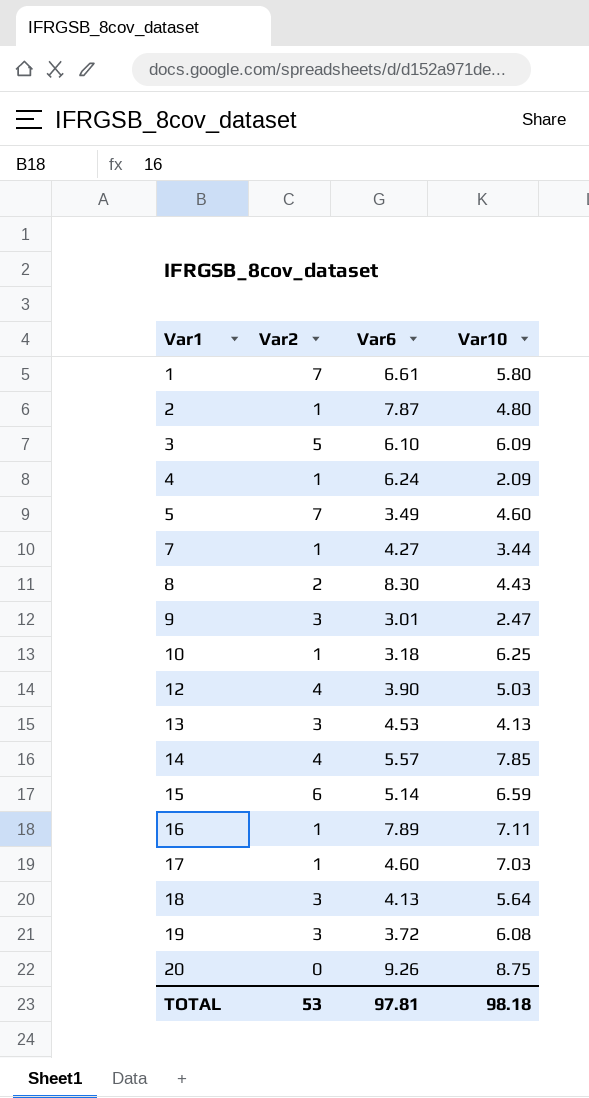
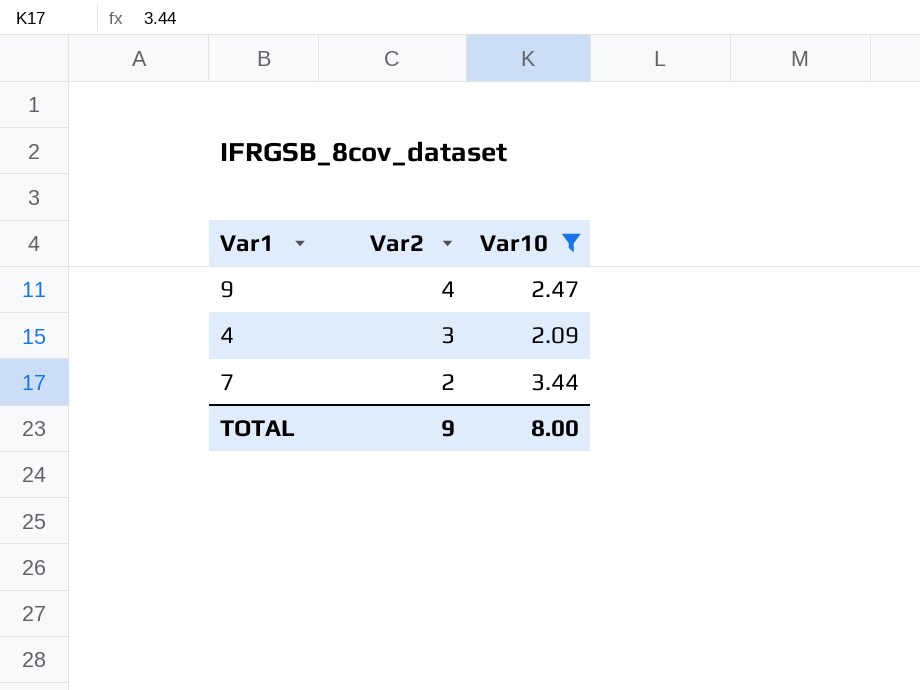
filter: none -> Var10 <= 3.44
row order: Var1 ascending -> Var2 descending
column Var6 | position: 3 -> none
9 | Var2: 3 -> 4
4 | Var2: 1 -> 3
7 | Var2: 1 -> 2
TOTAL | Var2: 53 -> 9
TOTAL | Var10: 98.18 -> 8.00

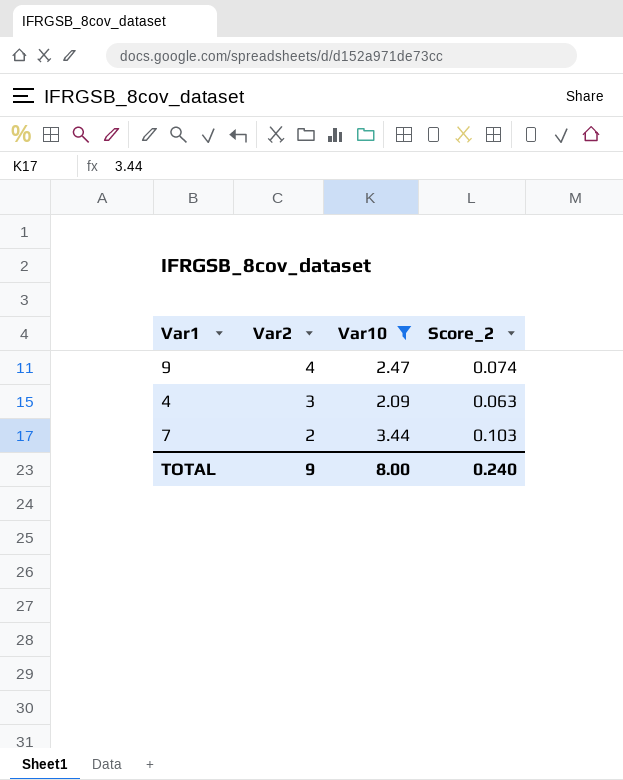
column Score_2 | formula: none -> [Var10] * 0.03

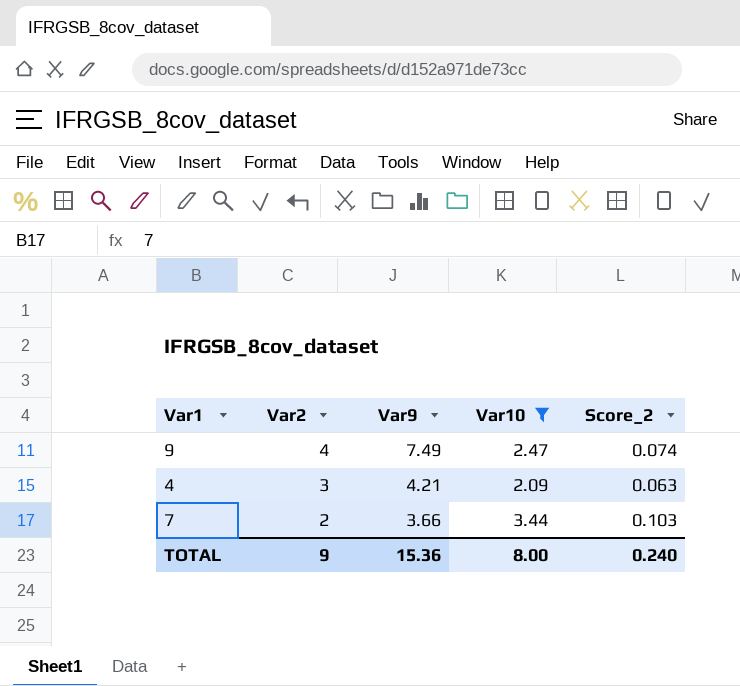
column Var9 | position: none -> 3

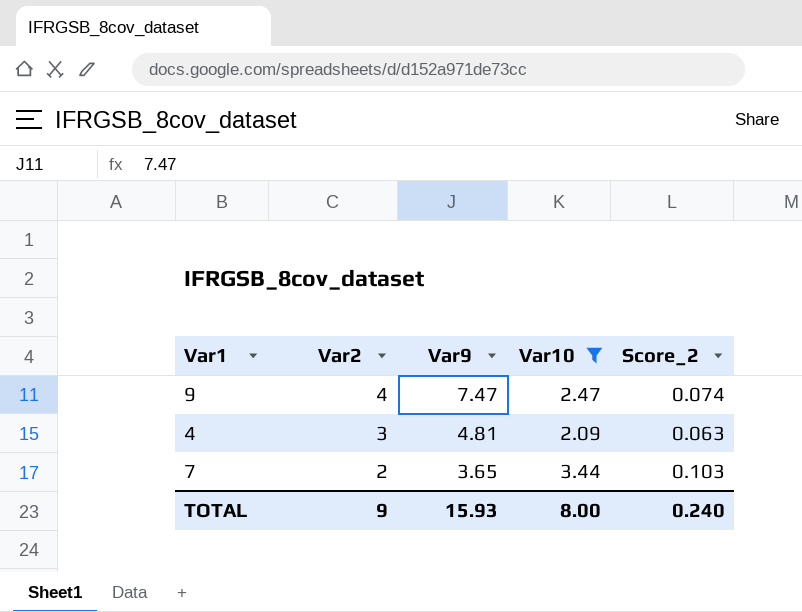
9 | Var9: 7.49 -> 7.47
4 | Var9: 4.21 -> 4.81
7 | Var9: 3.66 -> 3.65
TOTAL | Var9: 15.36 -> 15.93

